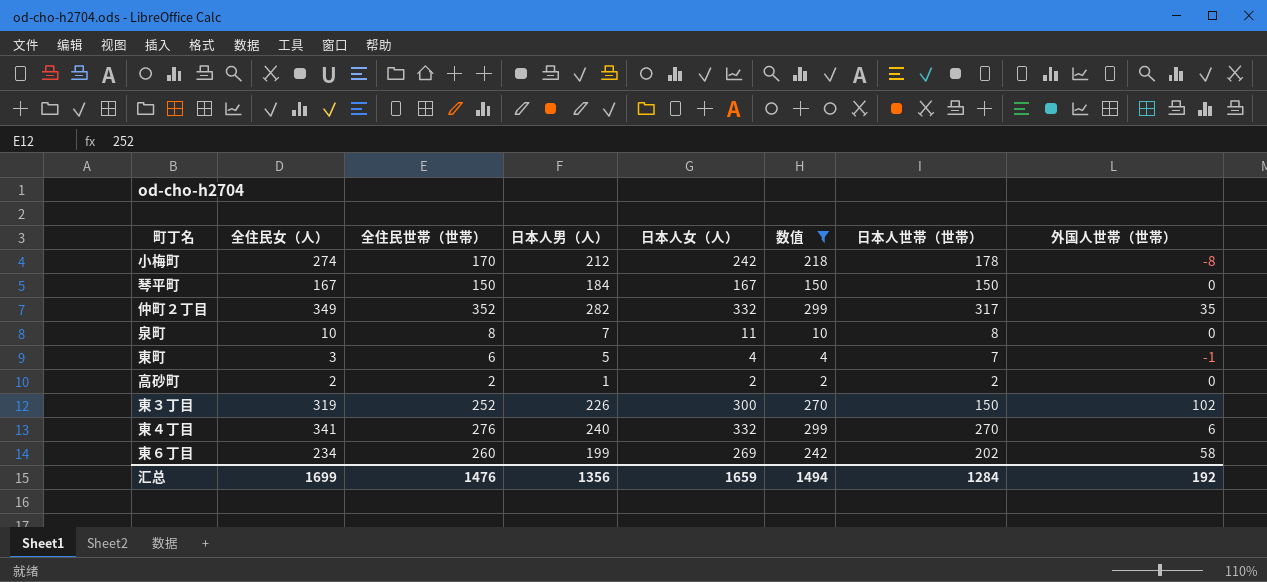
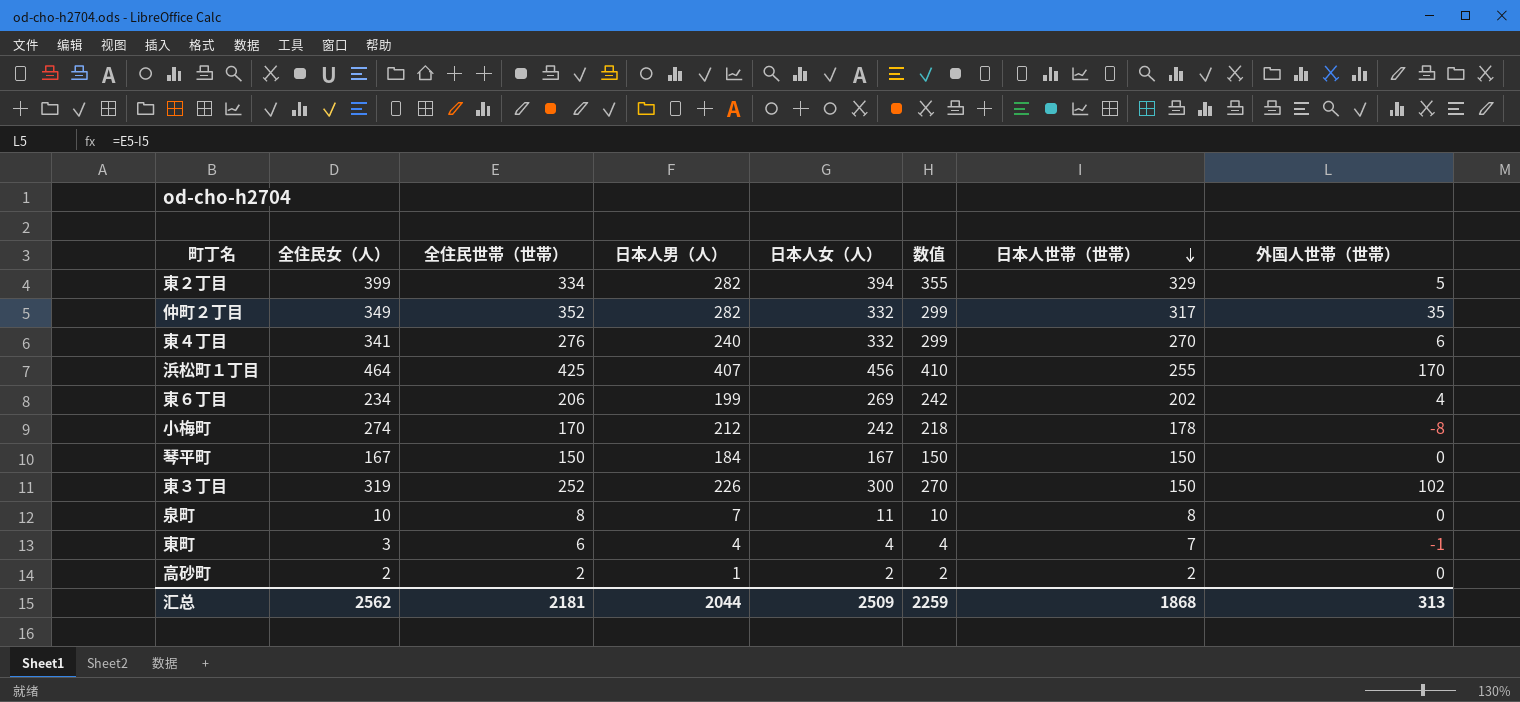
filter: 数值 <= 299 -> none
row order: none -> 日本人世帯（世帯） descending
東６丁目 | 全住民世帯（世帯）: 260 -> 206
東６丁目 | 外国人世帯（世帯）: 58 -> 4
東町 | 日本人男（人）: 5 -> 4
汇总 | 全住民女（人）: 1699 -> 2562
汇总 | 全住民世帯（世帯）: 1476 -> 2181
汇总 | 日本人男（人）: 1356 -> 2044
汇总 | 日本人女（人）: 1659 -> 2509
汇总 | 数值: 1494 -> 2259
汇总 | 日本人世帯（世帯）: 1284 -> 1868
汇总 | 外国人世帯（世帯）: 192 -> 313

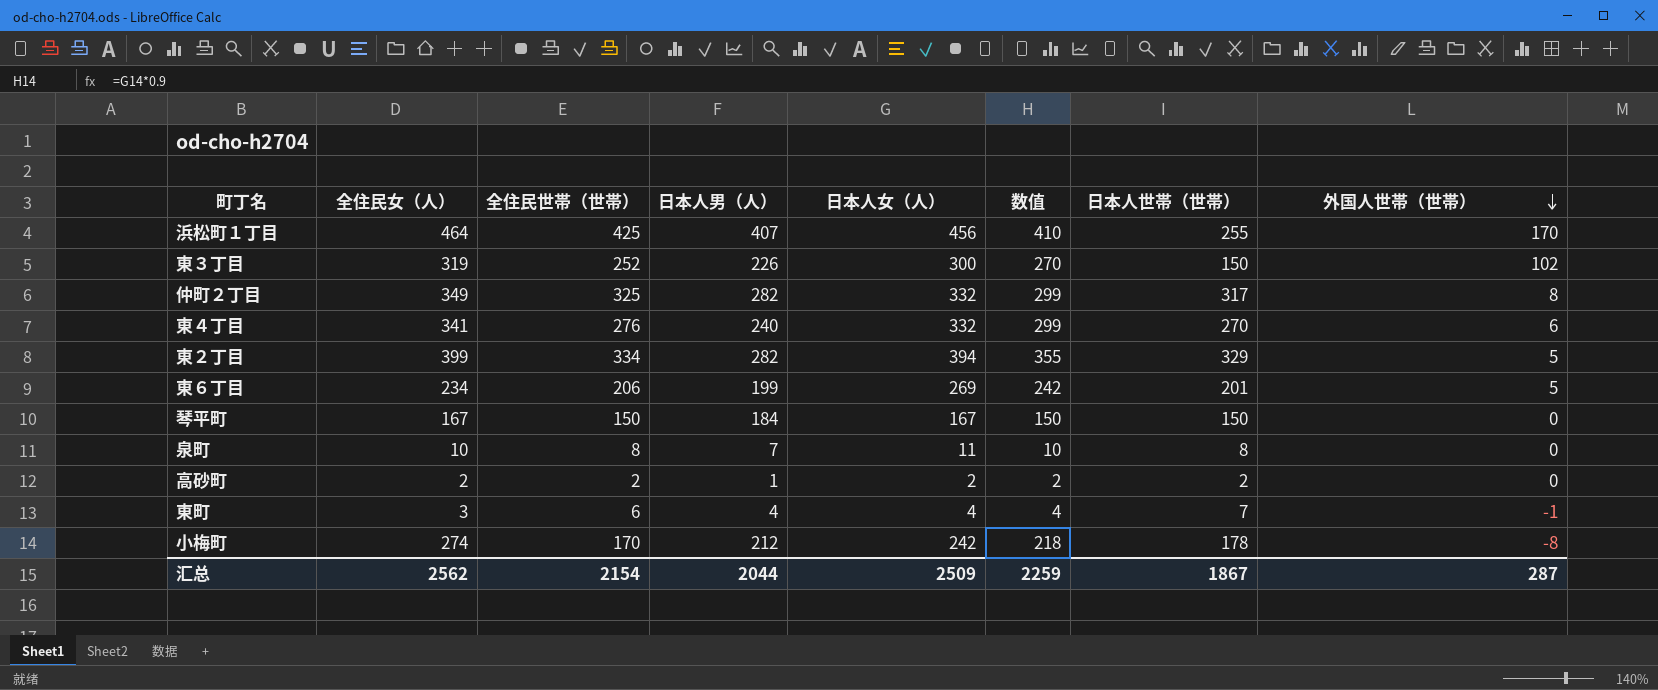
row order: 日本人世帯（世帯） descending -> 外国人世帯（世帯） descending
仲町２丁目 | 全住民世帯（世帯）: 352 -> 325
仲町２丁目 | 外国人世帯（世帯）: 35 -> 8
東６丁目 | 日本人世帯（世帯）: 202 -> 201
東６丁目 | 外国人世帯（世帯）: 4 -> 5
汇总 | 全住民世帯（世帯）: 2181 -> 2154
汇总 | 日本人世帯（世帯）: 1868 -> 1867
汇总 | 外国人世帯（世帯）: 313 -> 287

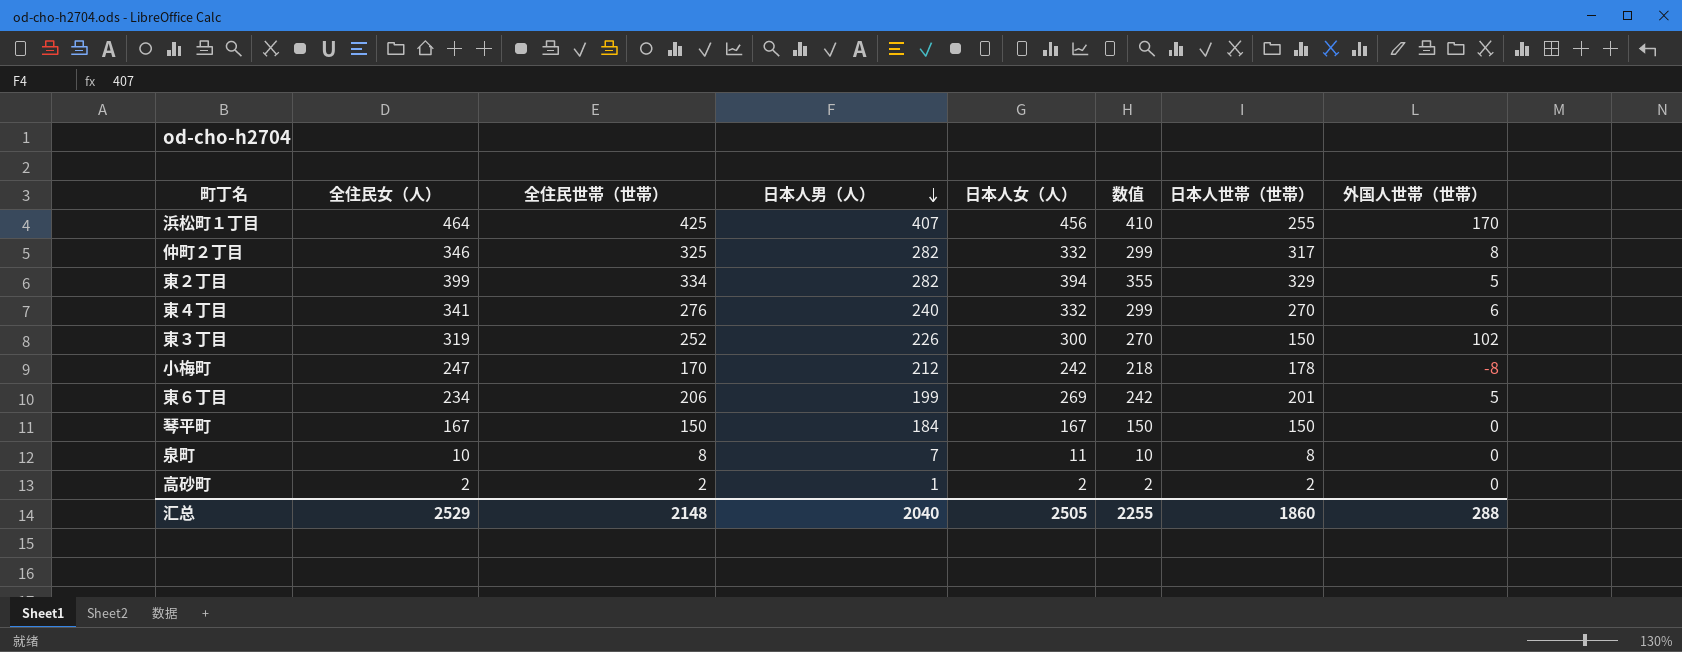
row order: 外国人世帯（世帯） descending -> 日本人男（人） descending
row 東町: 3 | 6 | 4 | 4 | 4 | 7 | -1 -> none
仲町２丁目 | 全住民女（人）: 349 -> 346
小梅町 | 全住民女（人）: 274 -> 247
汇总 | 全住民女（人）: 2562 -> 2529
汇总 | 全住民世帯（世帯）: 2154 -> 2148
汇总 | 日本人男（人）: 2044 -> 2040
汇总 | 日本人女（人）: 2509 -> 2505
汇总 | 数值: 2259 -> 2255
汇总 | 日本人世帯（世帯）: 1867 -> 1860
汇总 | 外国人世帯（世帯）: 287 -> 288

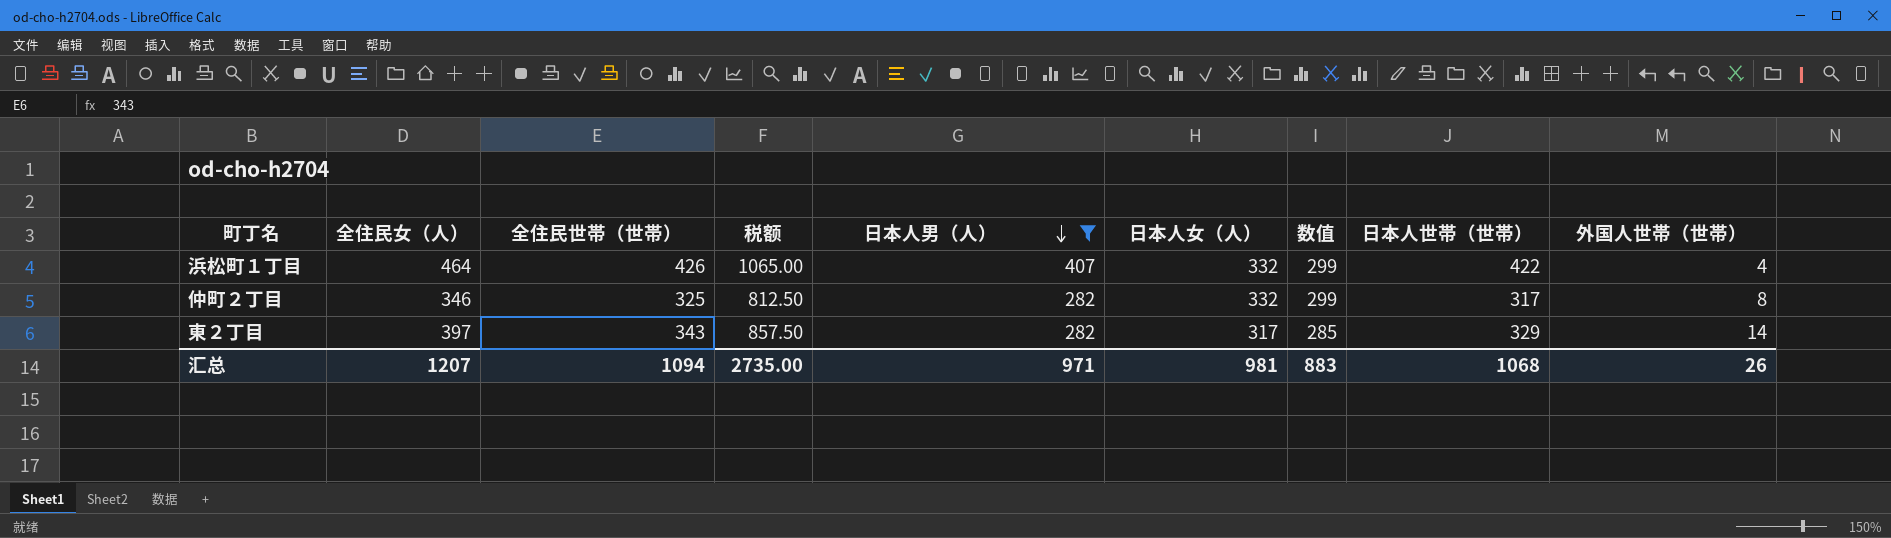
filter: none -> 日本人男（人） >= 282
column 税额 | formula: none -> [全住民世帯（世帯）] * 2.5
浜松町１丁目 | 全住民世帯（世帯）: 425 -> 426
浜松町１丁目 | 日本人女（人）: 456 -> 332
浜松町１丁目 | 数值: 410 -> 299
浜松町１丁目 | 日本人世帯（世帯）: 255 -> 422
浜松町１丁目 | 外国人世帯（世帯）: 170 -> 4
東２丁目 | 全住民女（人）: 399 -> 397
東２丁目 | 全住民世帯（世帯）: 334 -> 343
東２丁目 | 日本人女（人）: 394 -> 317
東２丁目 | 数值: 355 -> 285
東２丁目 | 外国人世帯（世帯）: 5 -> 14
汇总 | 全住民女（人）: 2529 -> 1207
汇总 | 全住民世帯（世帯）: 2148 -> 1094
汇总 | 日本人男（人）: 2040 -> 971
汇总 | 日本人女（人）: 2505 -> 981
汇总 | 数值: 2255 -> 883
汇总 | 日本人世帯（世帯）: 1860 -> 1068
汇总 | 外国人世帯（世帯）: 288 -> 26

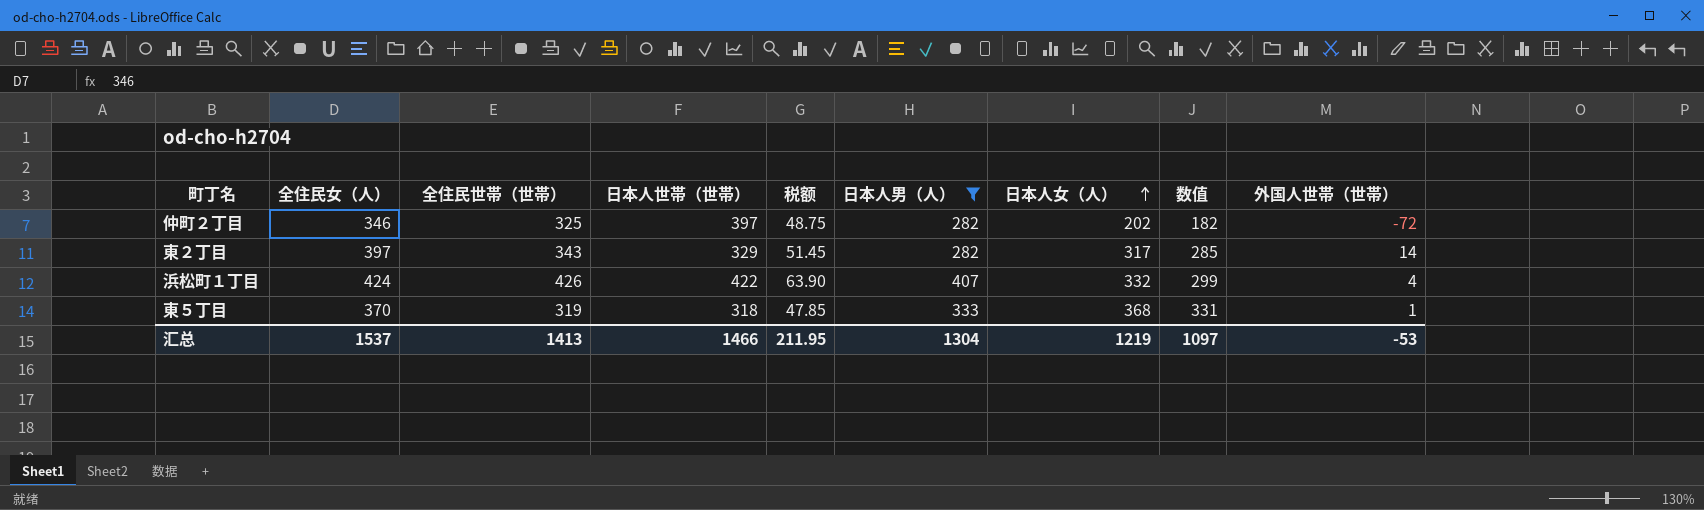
row order: 日本人男（人） descending -> 日本人女（人） ascending
column 日本人世帯（世帯） | position: 8 -> 4
column 税额 | formula: [全住民世帯（世帯）] * 2.5 -> [全住民世帯（世帯）] * 0.15
仲町２丁目 | 日本人世帯（世帯）: 317 -> 397
仲町２丁目 | 日本人女（人）: 332 -> 202
仲町２丁目 | 数值: 299 -> 182
仲町２丁目 | 外国人世帯（世帯）: 8 -> -72
浜松町１丁目 | 全住民女（人）: 464 -> 424
row 東５丁目: none -> 370 | 319 | 318 | 47.85 | 333 | 368 | 331 | 1
汇总 | 全住民女（人）: 1207 -> 1537
汇总 | 全住民世帯（世帯）: 1094 -> 1413
汇总 | 日本人世帯（世帯）: 1068 -> 1466
汇总 | 税额: 2735.00 -> 211.95
汇总 | 日本人男（人）: 971 -> 1304
汇总 | 日本人女（人）: 981 -> 1219
汇总 | 数值: 883 -> 1097
汇总 | 外国人世帯（世帯）: 26 -> -53

